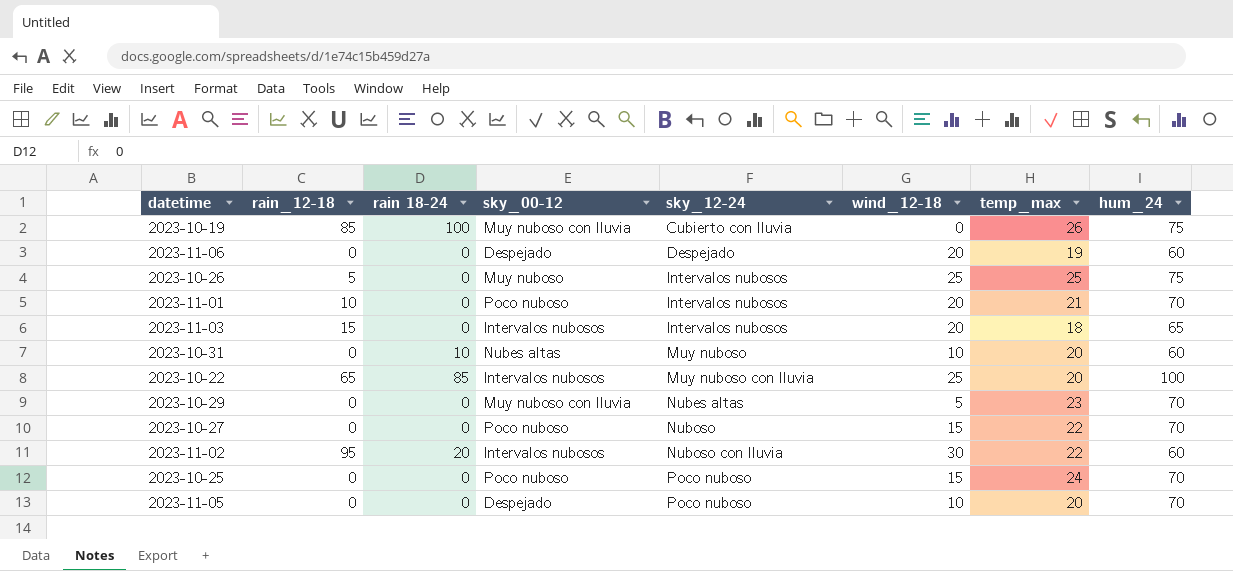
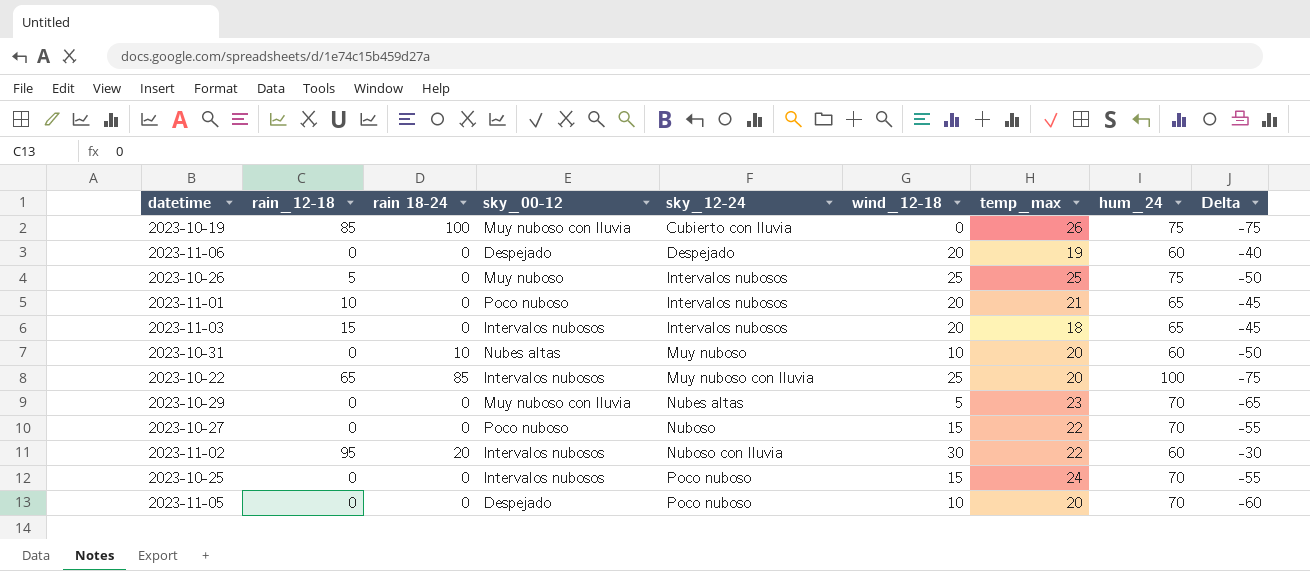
column Delta | formula: none -> [wind_12-18] - [hum_24]
2023-11-01 | hum_24: 70 -> 65
2023-10-25 | sky_00-12: Poco nuboso -> Intervalos nubosos

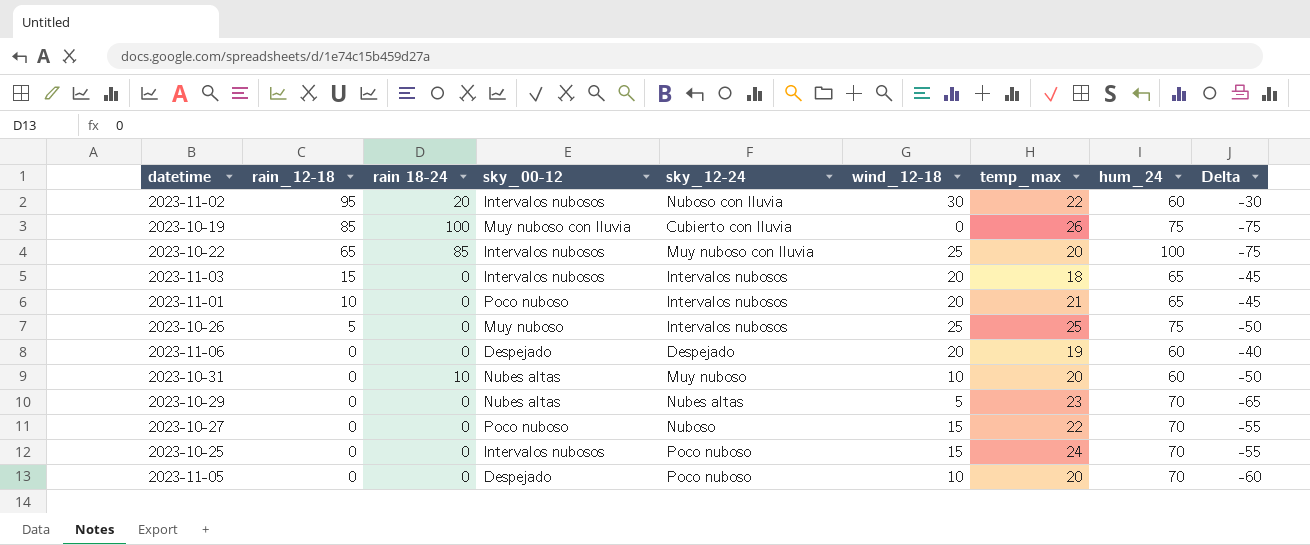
row order: sky_12-24 ascending -> rain_12-18 descending
2023-10-29 | sky_00-12: Muy nuboso con lluvia -> Nubes altas

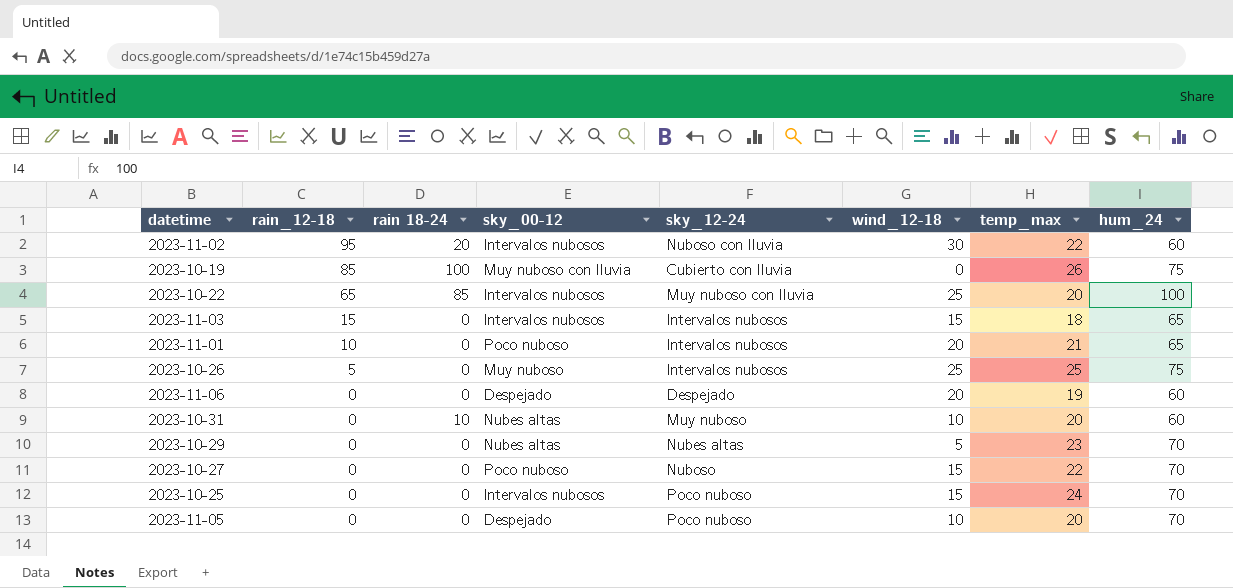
column Delta | formula: [wind_12-18] - [hum_24] -> none
2023-11-03 | wind_12-18: 20 -> 15

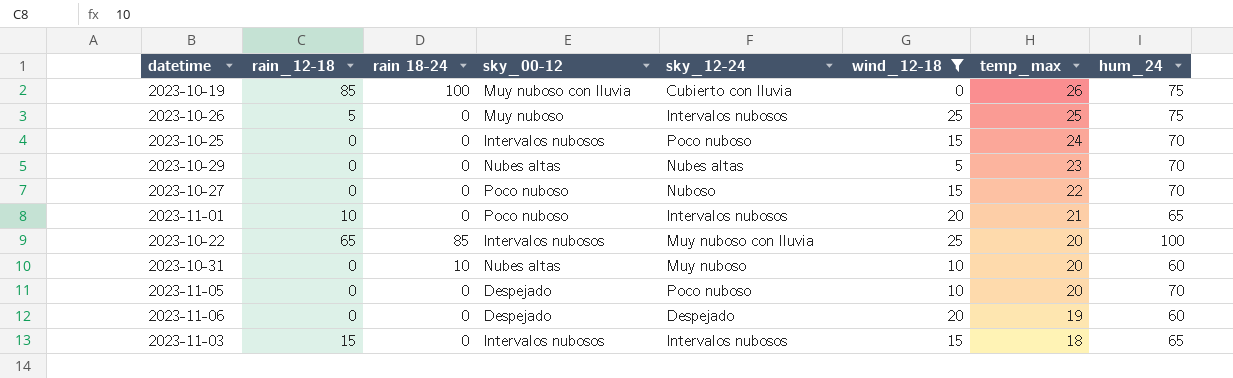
filter: none -> wind_12-18 != 30
row order: rain_12-18 descending -> temp_max descending

